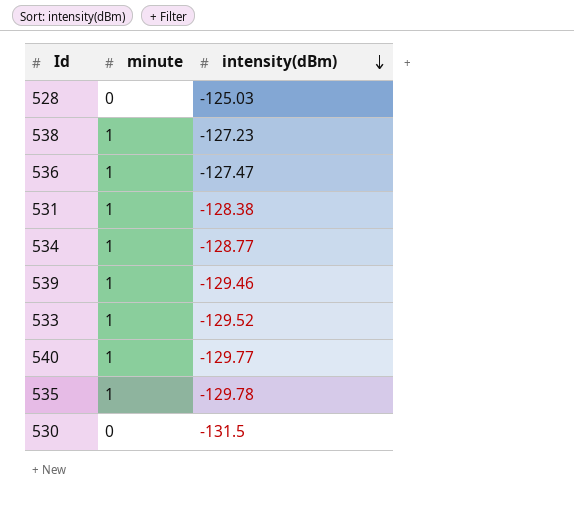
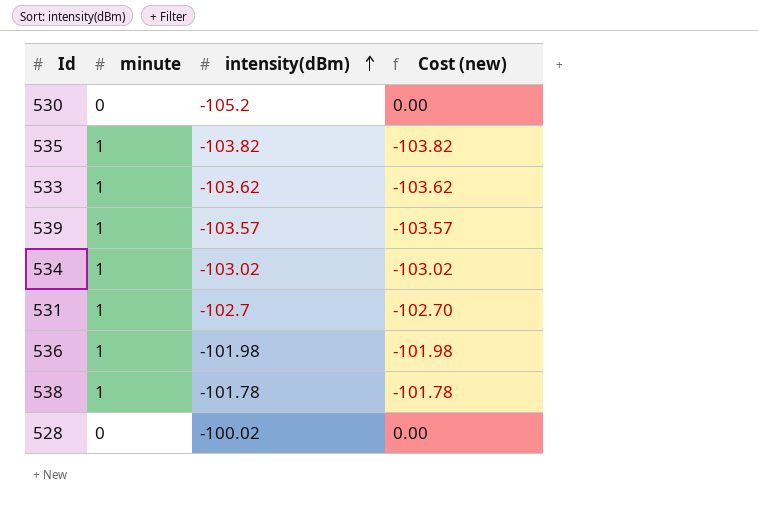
row order: intensity(dBm) descending -> intensity(dBm) ascending
column Cost (new) | formula: none -> [minute] * [intensity(dBm)]
row 540: 1 | -129.77 -> none
530 | intensity(dBm): -131.5 -> -105.2
535 | intensity(dBm): -129.78 -> -103.82
533 | intensity(dBm): -129.52 -> -103.62
539 | intensity(dBm): -129.46 -> -103.57
534 | intensity(dBm): -128.77 -> -103.02
531 | intensity(dBm): -128.38 -> -102.7
536 | intensity(dBm): -127.47 -> -101.98
538 | intensity(dBm): -127.23 -> -101.78
528 | intensity(dBm): -125.03 -> -100.02

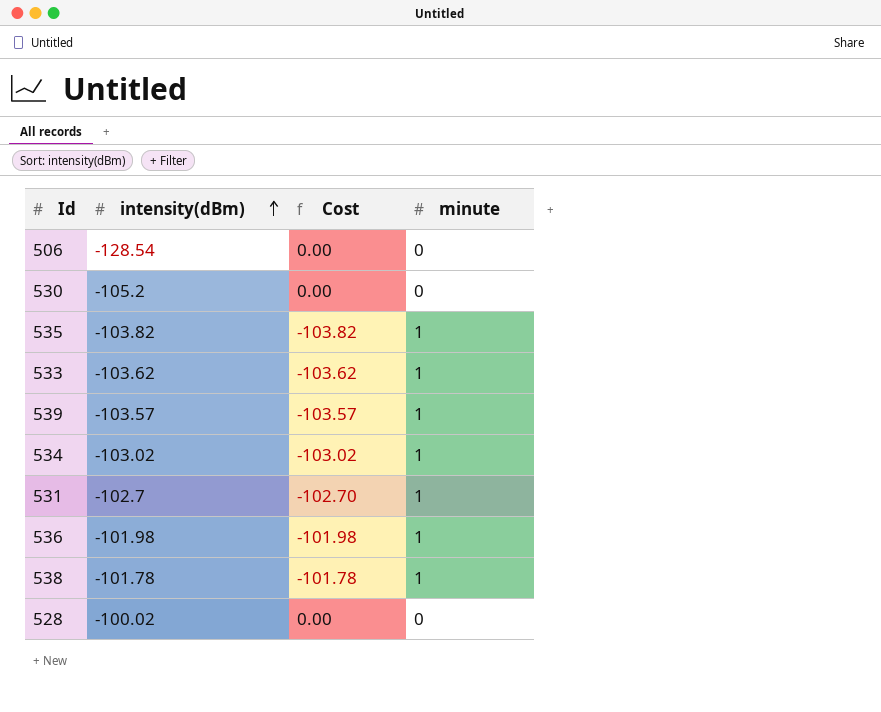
column name: Cost (new) -> Cost
column minute | position: 2 -> 4
row 506: none -> -128.54 | 0.00 | 0

